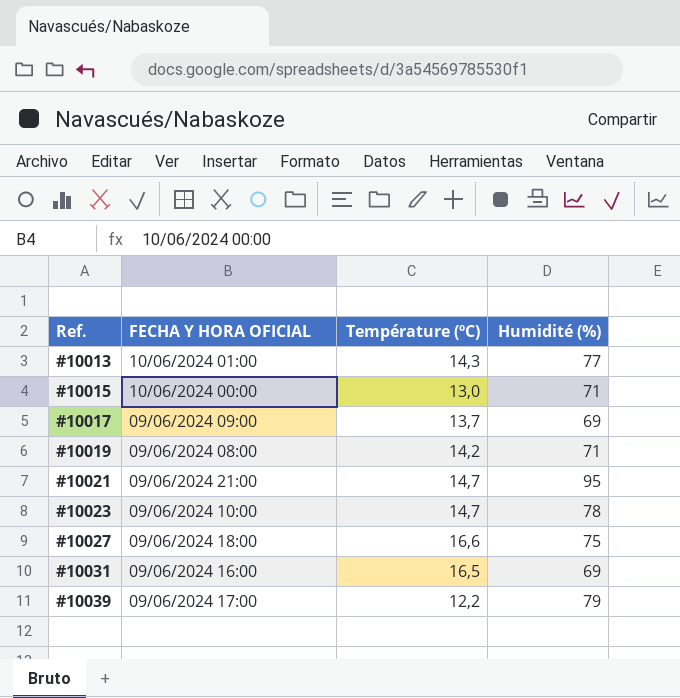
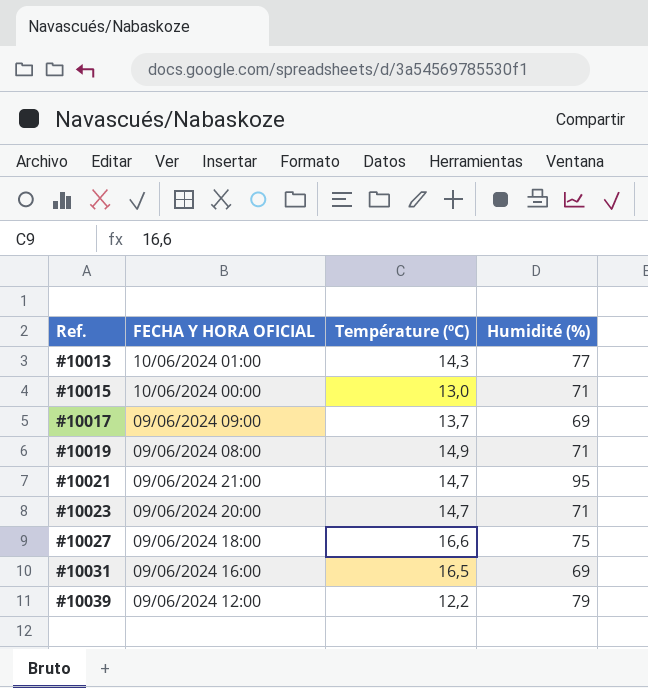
#10019 | Température (ºC): 14,2 -> 14,9
#10023 | FECHA Y HORA OFICIAL: 09/06/2024 10:00 -> 09/06/2024 20:00
#10023 | Humidité (%): 78 -> 71
#10039 | FECHA Y HORA OFICIAL: 09/06/2024 17:00 -> 09/06/2024 12:00

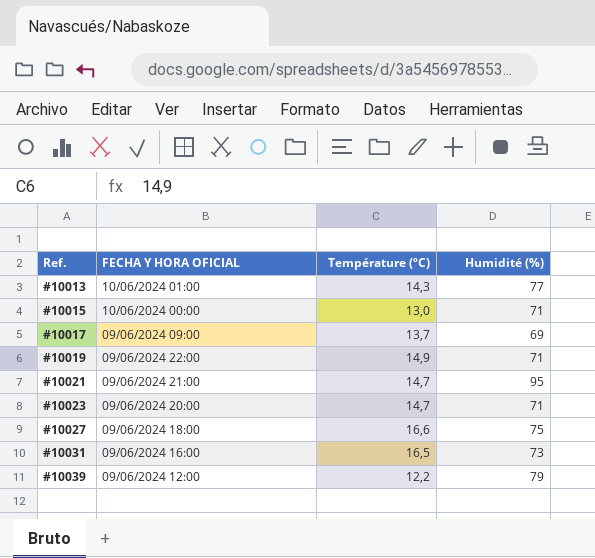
#10019 | FECHA Y HORA OFICIAL: 09/06/2024 08:00 -> 09/06/2024 22:00
#10031 | Humidité (%): 69 -> 73

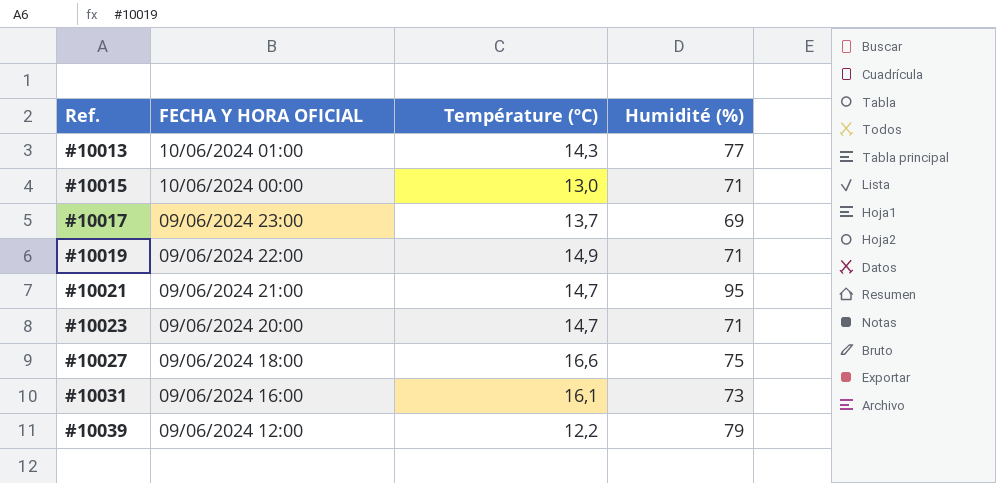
#10017 | FECHA Y HORA OFICIAL: 09/06/2024 09:00 -> 09/06/2024 23:00
#10031 | Température (ºC): 16,5 -> 16,1

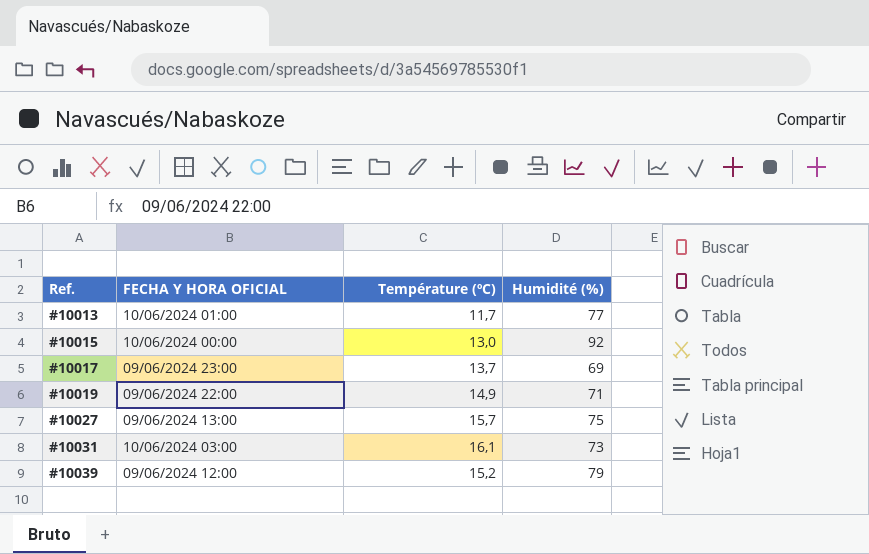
row #10021: 09/06/2024 21:00 | 14,7 | 95 -> none
row #10023: 09/06/2024 20:00 | 14,7 | 71 -> none
#10013 | Température (ºC): 14,3 -> 11,7
#10015 | Humidité (%): 71 -> 92
#10027 | FECHA Y HORA OFICIAL: 09/06/2024 18:00 -> 09/06/2024 13:00
#10027 | Température (ºC): 16,6 -> 15,7
#10031 | FECHA Y HORA OFICIAL: 09/06/2024 16:00 -> 10/06/2024 03:00
#10039 | Température (ºC): 12,2 -> 15,2

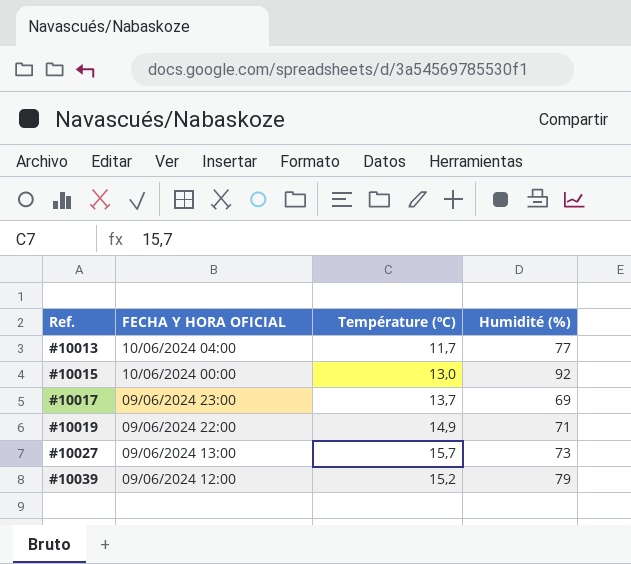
row #10031: 10/06/2024 03:00 | 16,1 | 73 -> none
#10013 | FECHA Y HORA OFICIAL: 10/06/2024 01:00 -> 10/06/2024 04:00
#10027 | Humidité (%): 75 -> 73

